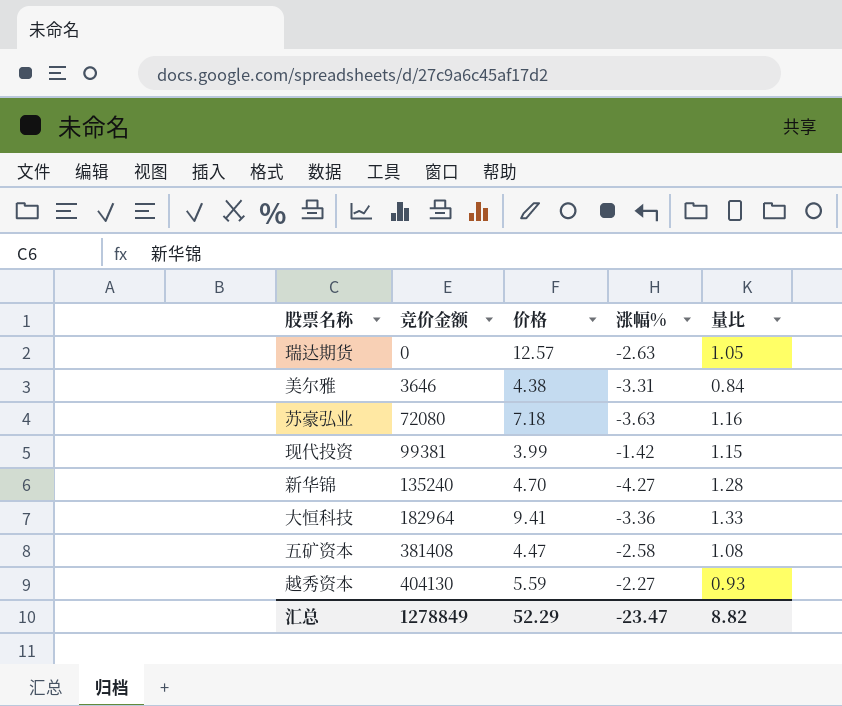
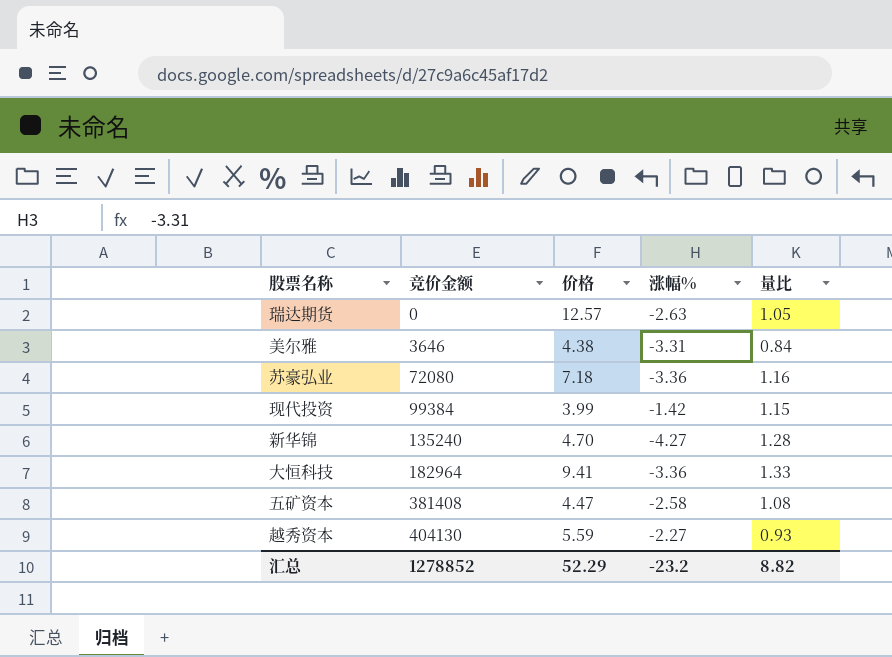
苏豪弘业 | 涨幅%: -3.63 -> -3.36
现代投资 | 竞价金额: 99381 -> 99384
汇总 | 竞价金额: 1278849 -> 1278852
汇总 | 涨幅%: -23.47 -> -23.2

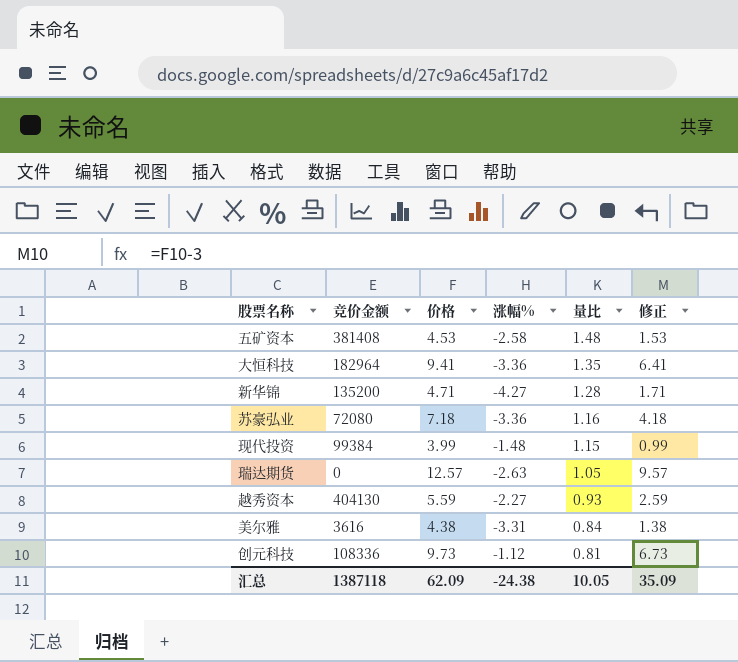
row order: 竞价金额 ascending -> 量比 descending
column 修正 | formula: none -> [价格] - 3
五矿资本 | 价格: 4.47 -> 4.53
五矿资本 | 量比: 1.08 -> 1.48
大恒科技 | 量比: 1.33 -> 1.35
新华锦 | 竞价金额: 135240 -> 135200
新华锦 | 价格: 4.70 -> 4.71
现代投资 | 涨幅%: -1.42 -> -1.48
美尔雅 | 竞价金额: 3646 -> 3616
row 创元科技: none -> 108336 | 9.73 | -1.12 | 0.81 | 6.73
汇总 | 竞价金额: 1278852 -> 1387118
汇总 | 价格: 52.29 -> 62.09
汇总 | 涨幅%: -23.2 -> -24.38
汇总 | 量比: 8.82 -> 10.05

